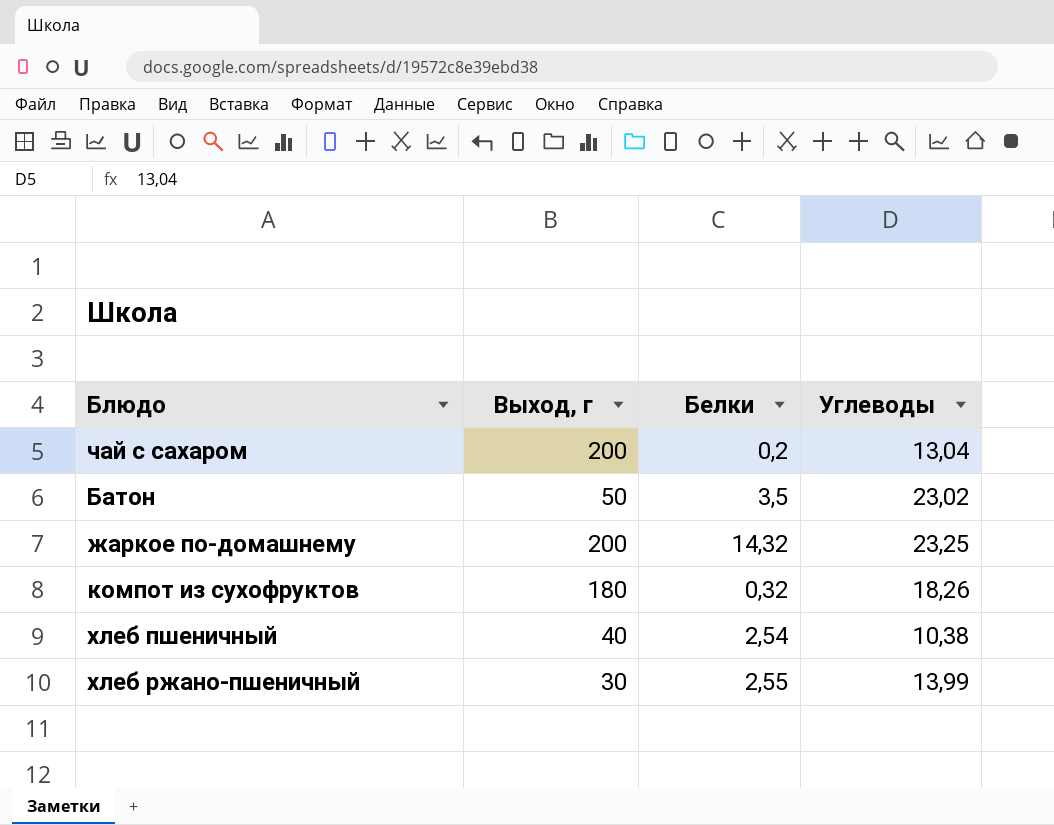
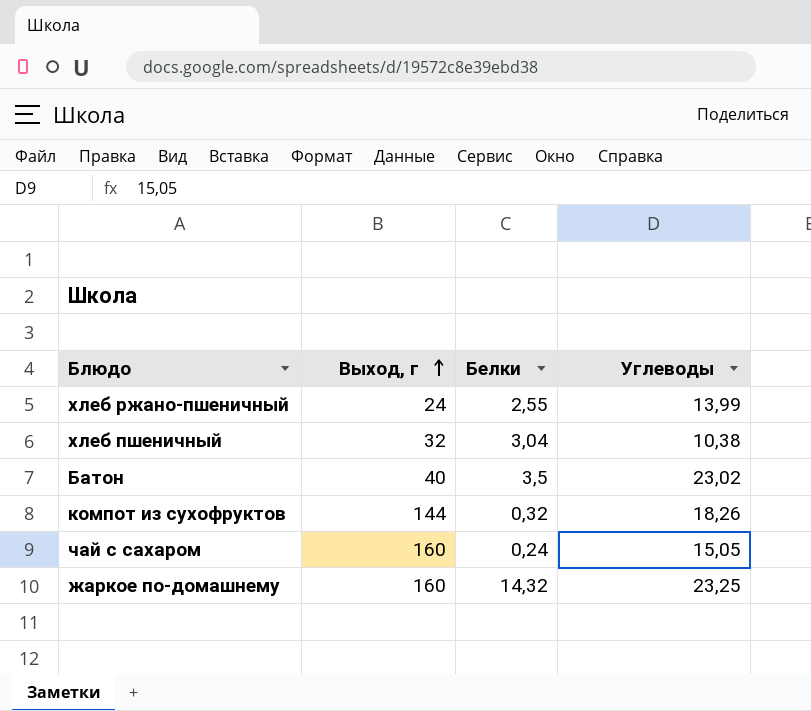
row order: none -> Выход, г ascending
хлеб ржано-пшеничный | Выход, г: 30 -> 24
хлеб пшеничный | Выход, г: 40 -> 32
хлеб пшеничный | Белки: 2,54 -> 3,04
Батон | Выход, г: 50 -> 40
компот из сухофруктов | Выход, г: 180 -> 144
чай с сахаром | Выход, г: 200 -> 160
чай с сахаром | Белки: 0,2 -> 0,24
чай с сахаром | Углеводы: 13,04 -> 15,05
жаркое по-домашнему | Выход, г: 200 -> 160

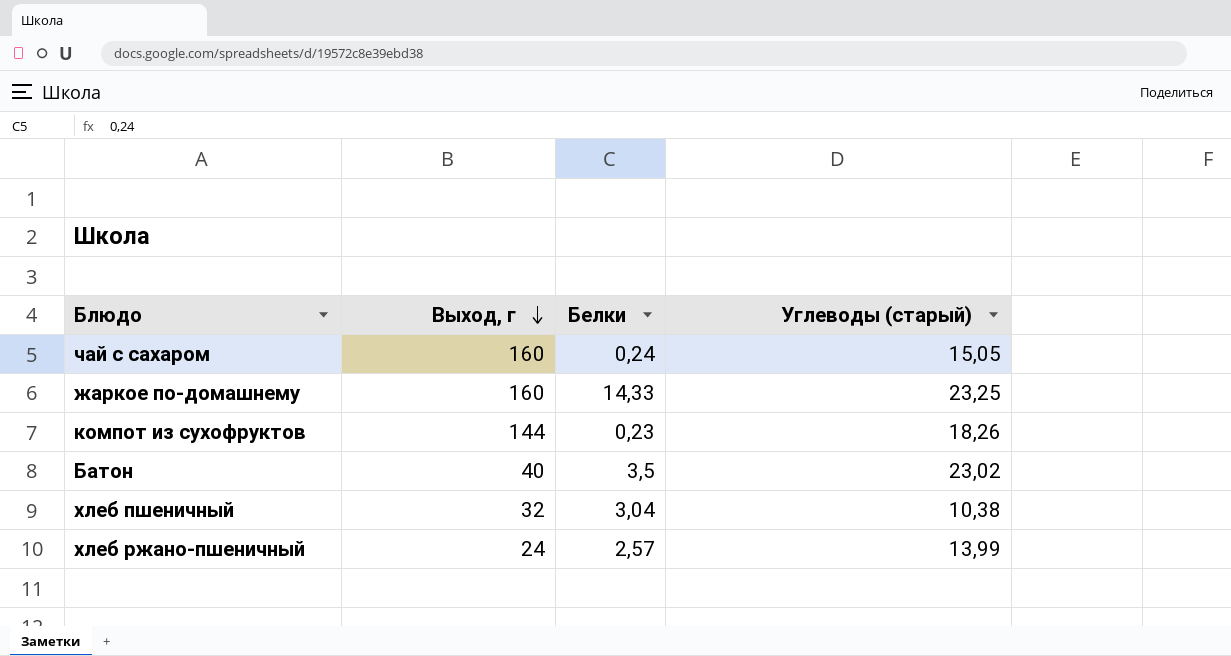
row order: Выход, г ascending -> Выход, г descending
column name: Углеводы -> Углеводы (старый)
жаркое по-домашнему | Белки: 14,32 -> 14,33
компот из сухофруктов | Белки: 0,32 -> 0,23
хлеб ржано-пшеничный | Белки: 2,55 -> 2,57

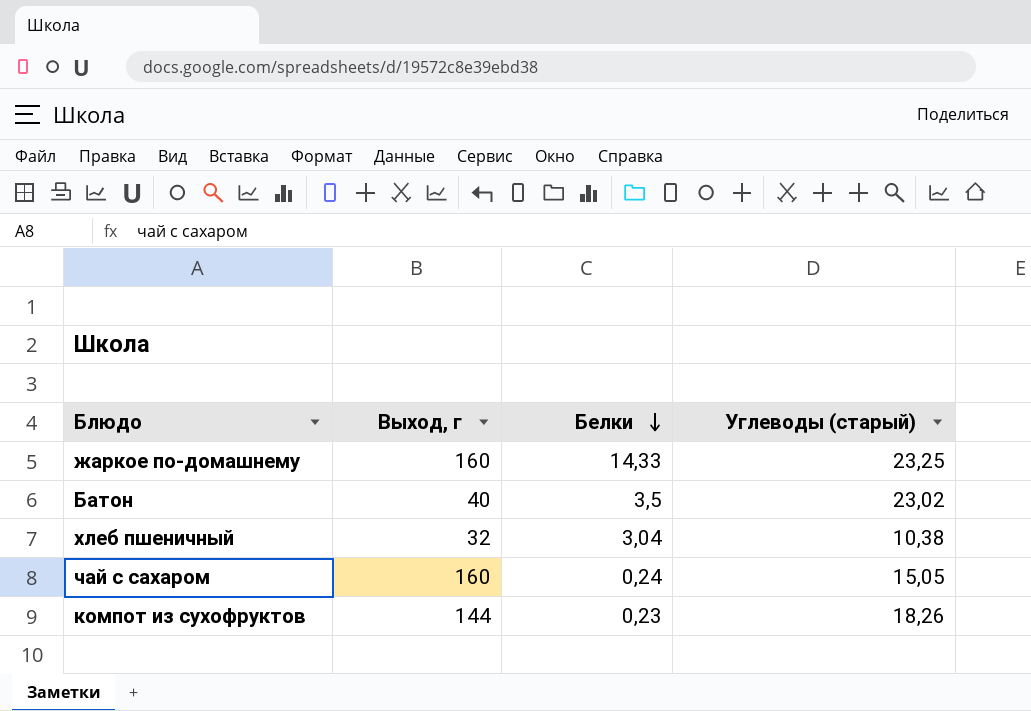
row order: Выход, г descending -> Белки descending
row хлеб ржано-пшеничный: 24 | 2,57 | 13,99 -> none

